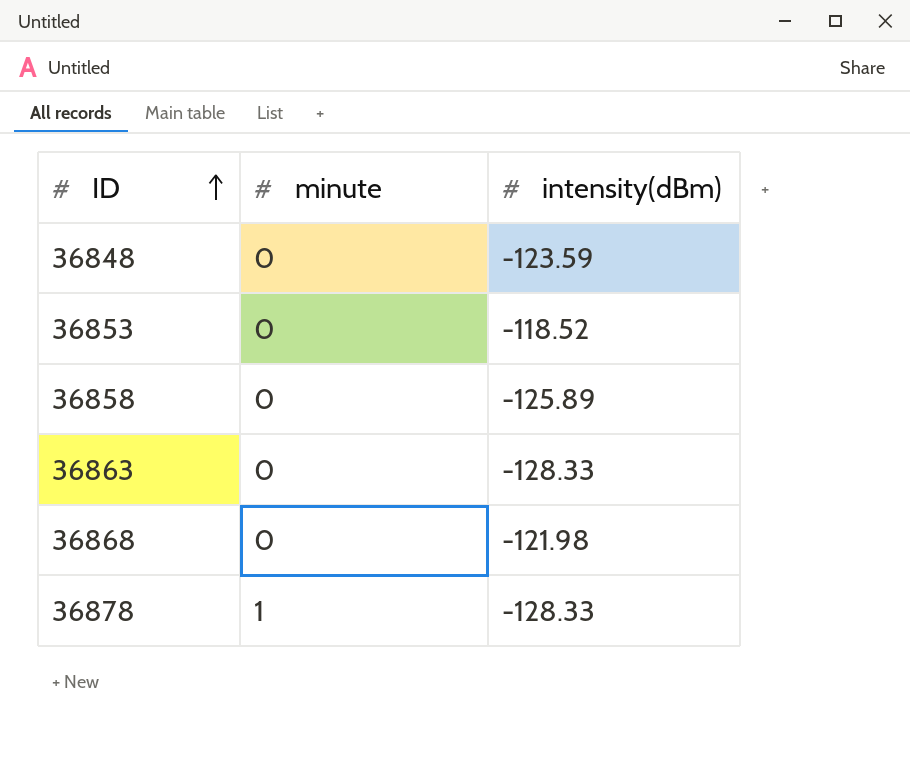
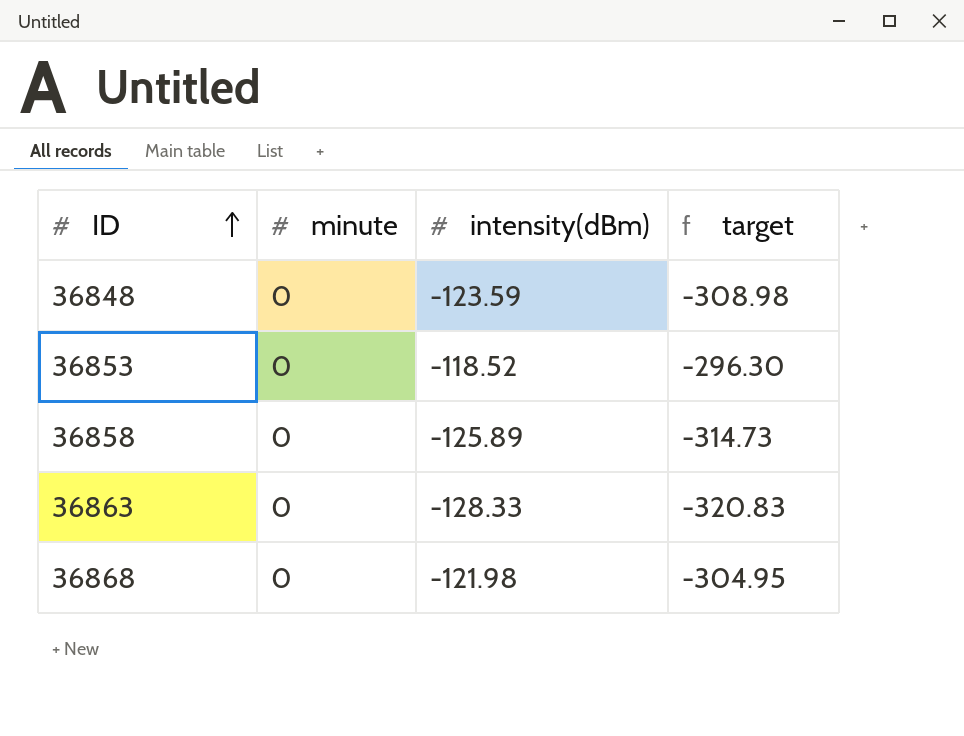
column target | formula: none -> [intensity(dBm)] * 2.5
row 36878: 1 | -128.33 -> none

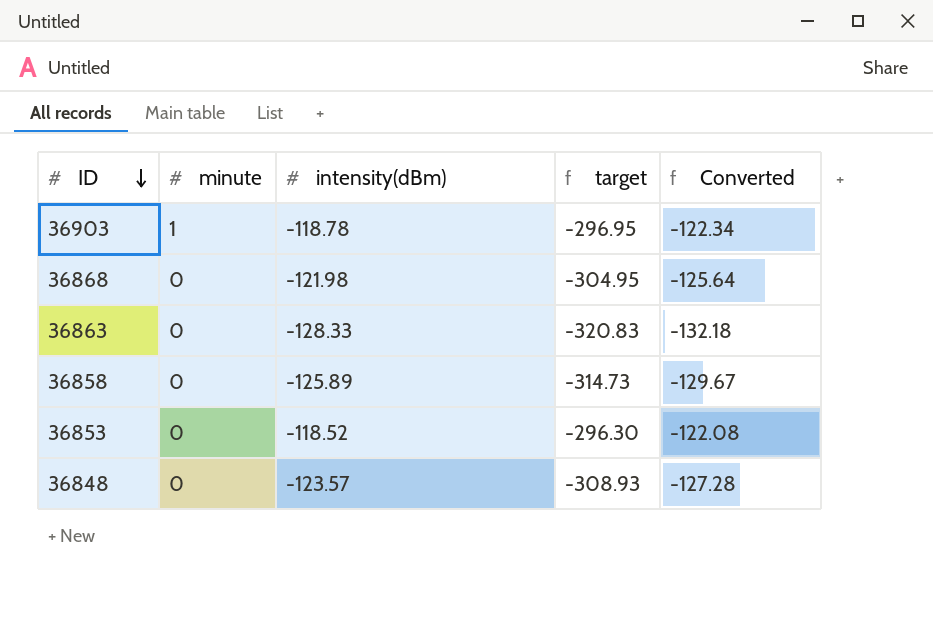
row order: ID ascending -> ID descending
column Converted | formula: none -> [intensity(dBm)] * 1.03
row 36903: none -> 1 | -118.78 | -296.95 | -122.34
36848 | intensity(dBm): -123.59 -> -123.57
36848 | target: -308.98 -> -308.93

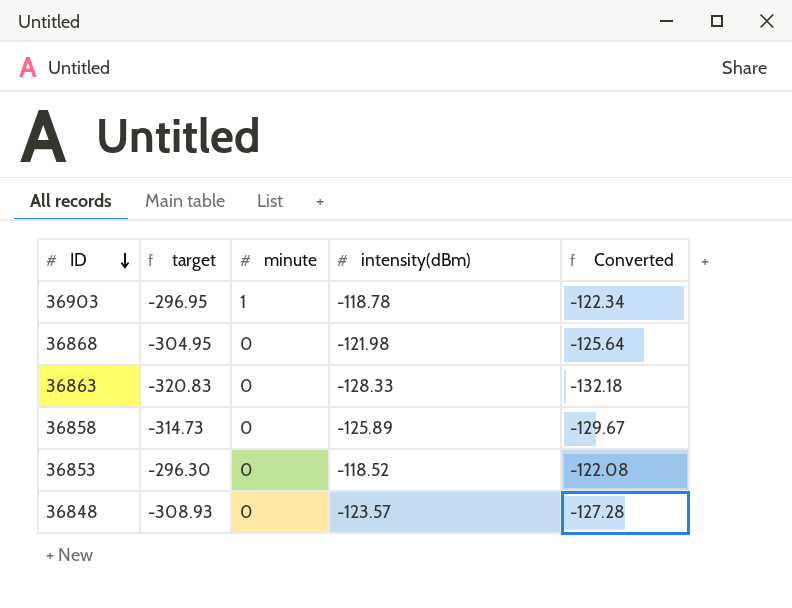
column target | position: 4 -> 2

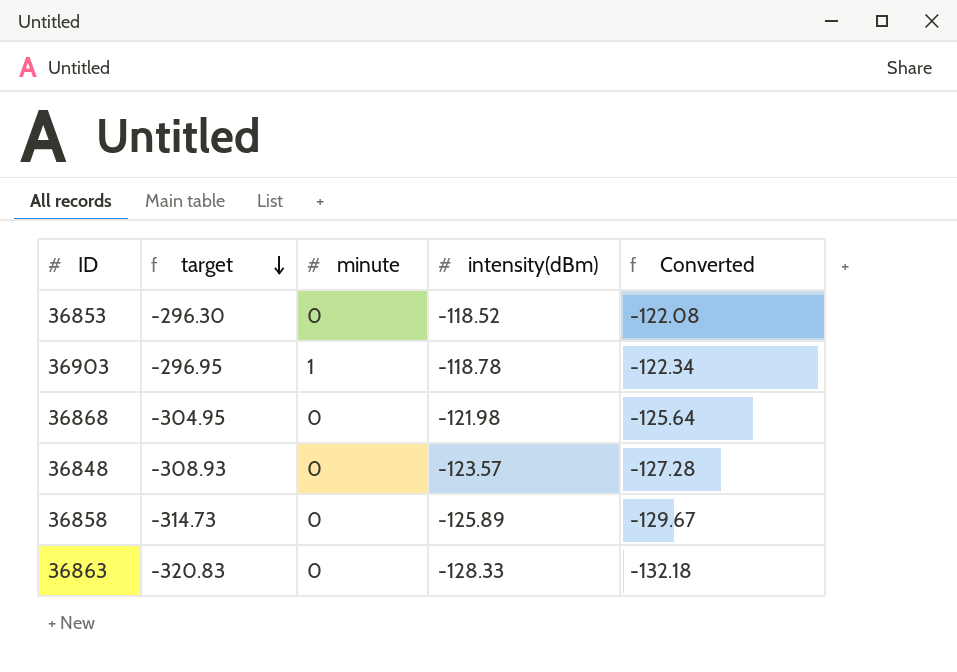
row order: ID descending -> target descending

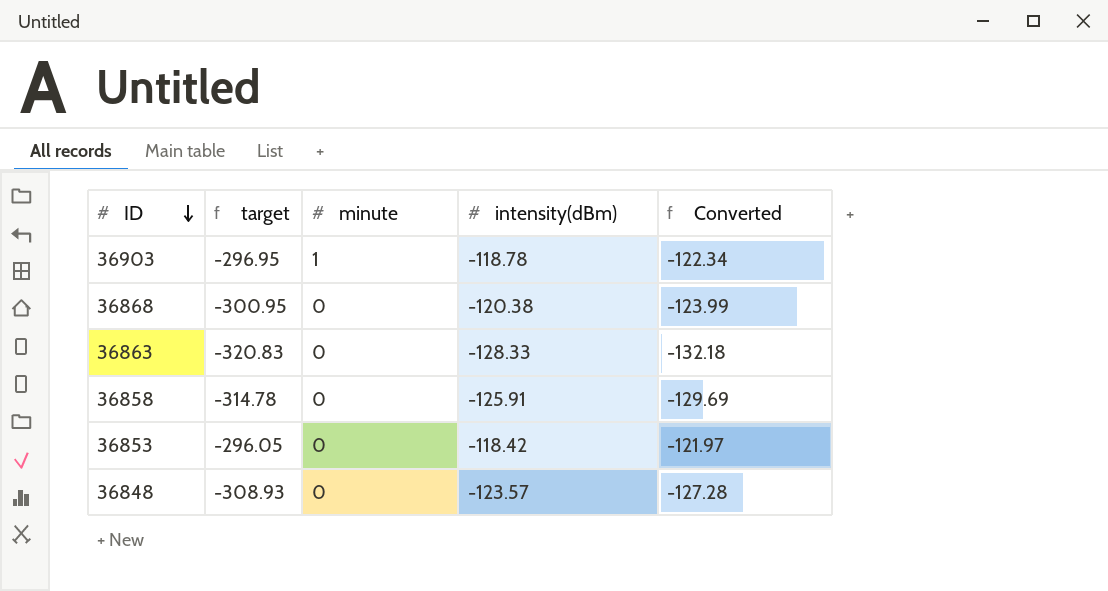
row order: target descending -> ID descending
36868 | target: -304.95 -> -300.95
36868 | intensity(dBm): -121.98 -> -120.38
36868 | Converted: -125.64 -> -123.99
36858 | target: -314.73 -> -314.78
36858 | intensity(dBm): -125.89 -> -125.91
36858 | Converted: -129.67 -> -129.69
36853 | target: -296.30 -> -296.05
36853 | intensity(dBm): -118.52 -> -118.42
36853 | Converted: -122.08 -> -121.97

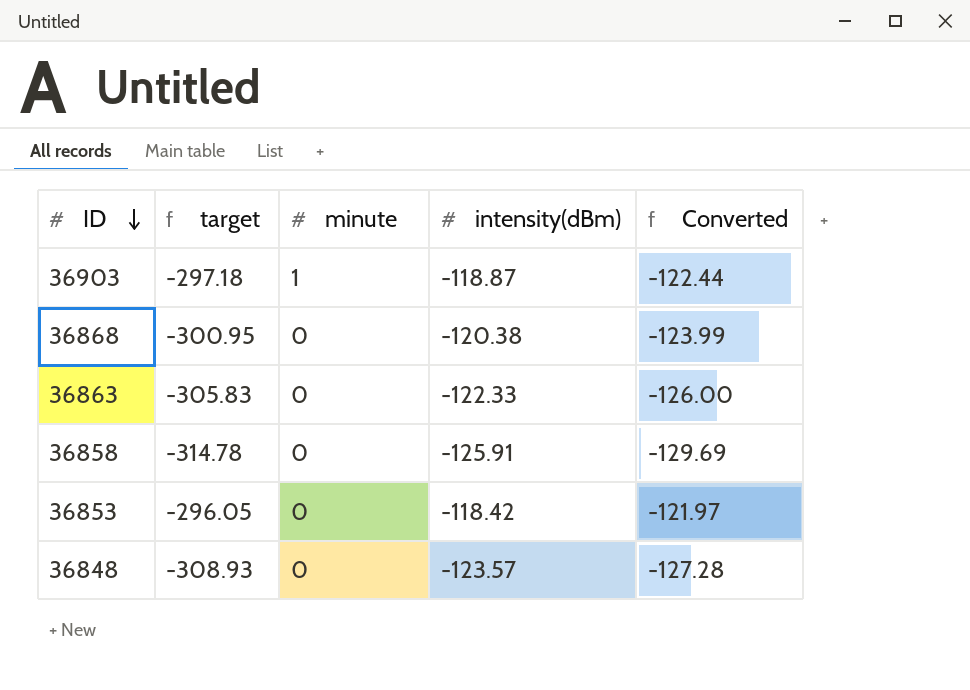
36903 | target: -296.95 -> -297.18
36903 | intensity(dBm): -118.78 -> -118.87
36903 | Converted: -122.34 -> -122.44
36863 | target: -320.83 -> -305.83
36863 | intensity(dBm): -128.33 -> -122.33
36863 | Converted: -132.18 -> -126.00

